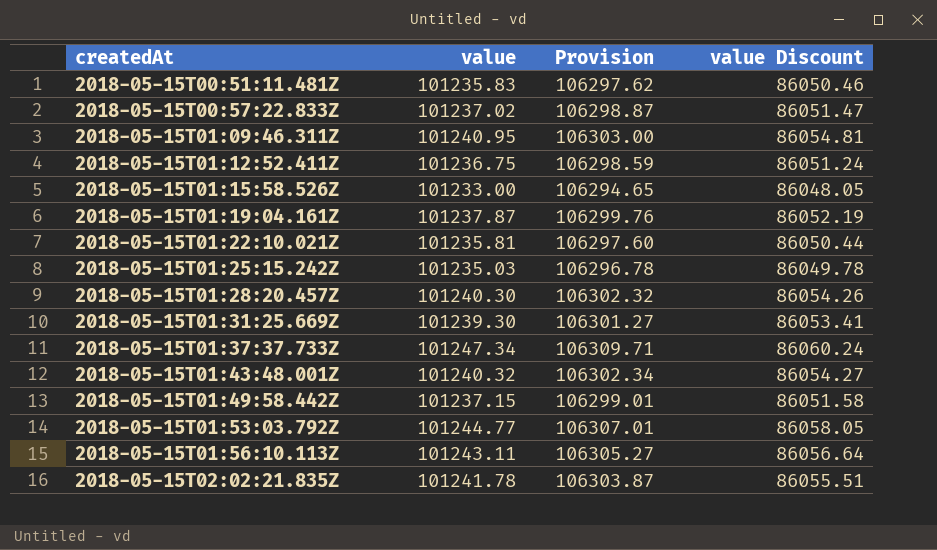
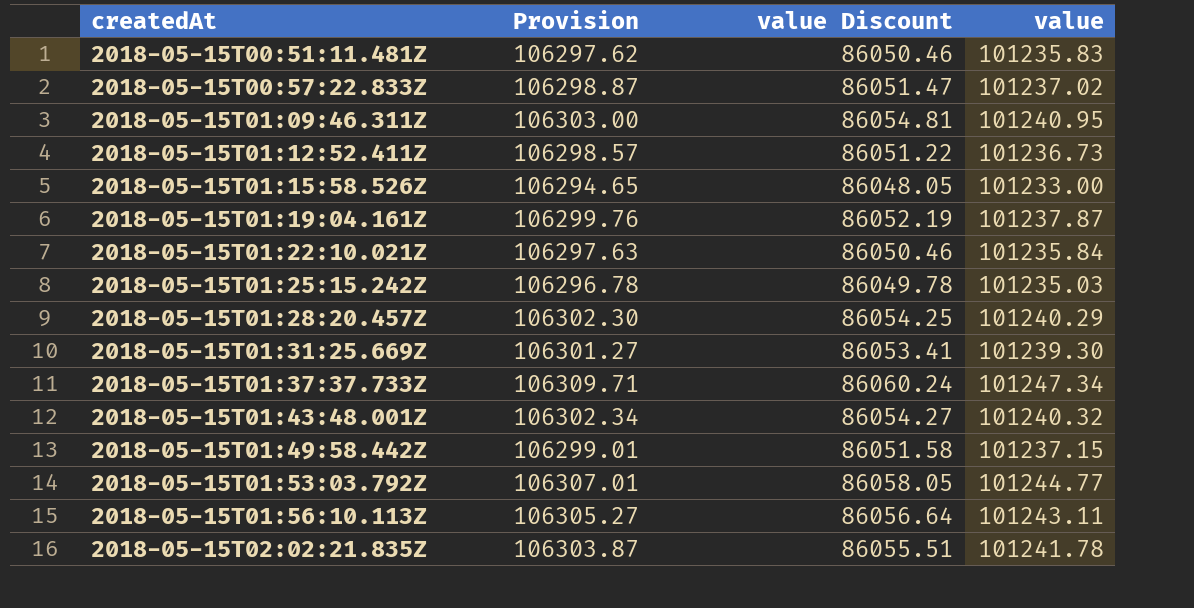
column value | position: 2 -> 4
2018-05-15T01:12:52.411Z | Provision: 106298.59 -> 106298.57
2018-05-15T01:12:52.411Z | value Discount: 86051.24 -> 86051.22
2018-05-15T01:12:52.411Z | value: 101236.75 -> 101236.73
2018-05-15T01:22:10.021Z | Provision: 106297.60 -> 106297.63
2018-05-15T01:22:10.021Z | value Discount: 86050.44 -> 86050.46
2018-05-15T01:22:10.021Z | value: 101235.81 -> 101235.84
2018-05-15T01:28:20.457Z | Provision: 106302.32 -> 106302.30
2018-05-15T01:28:20.457Z | value Discount: 86054.26 -> 86054.25
2018-05-15T01:28:20.457Z | value: 101240.30 -> 101240.29

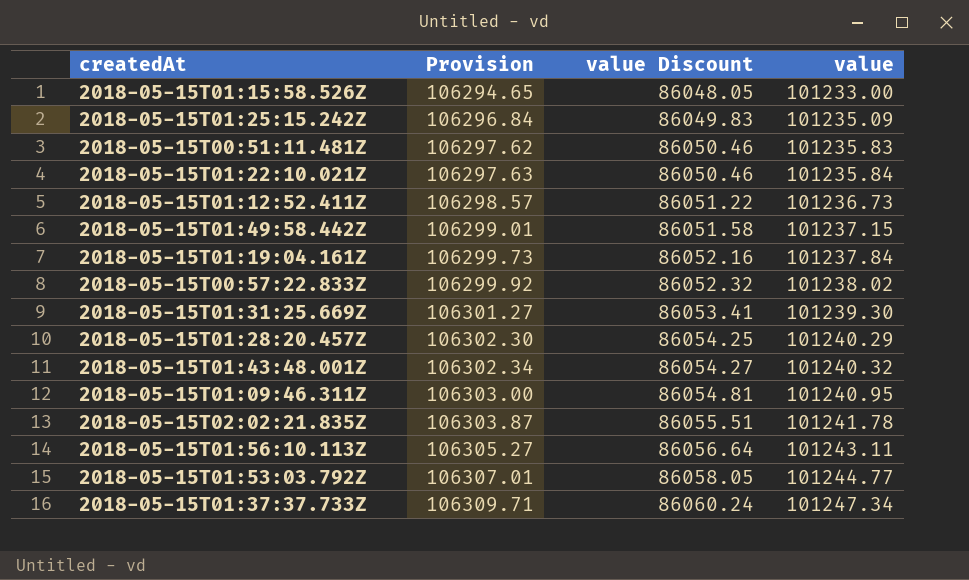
row order: createdAt ascending -> Provision ascending
2018-05-15T01:25:15.242Z | Provision: 106296.78 -> 106296.84
2018-05-15T01:25:15.242Z | value Discount: 86049.78 -> 86049.83
2018-05-15T01:25:15.242Z | value: 101235.03 -> 101235.09
2018-05-15T01:19:04.161Z | Provision: 106299.76 -> 106299.73
2018-05-15T01:19:04.161Z | value Discount: 86052.19 -> 86052.16
2018-05-15T01:19:04.161Z | value: 101237.87 -> 101237.84
2018-05-15T00:57:22.833Z | Provision: 106298.87 -> 106299.92
2018-05-15T00:57:22.833Z | value Discount: 86051.47 -> 86052.32
2018-05-15T00:57:22.833Z | value: 101237.02 -> 101238.02

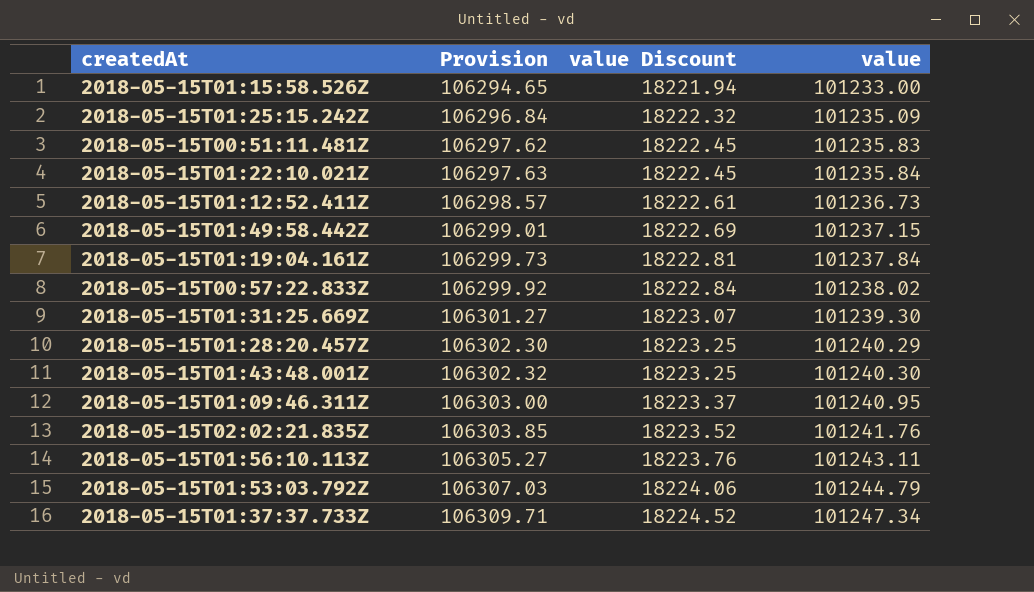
column value Discount | formula: [value] * 0.85 -> [value] * 0.18
2018-05-15T01:43:48.001Z | Provision: 106302.34 -> 106302.32
2018-05-15T01:43:48.001Z | value: 101240.32 -> 101240.30
2018-05-15T02:02:21.835Z | Provision: 106303.87 -> 106303.85
2018-05-15T02:02:21.835Z | value: 101241.78 -> 101241.76
2018-05-15T01:53:03.792Z | Provision: 106307.01 -> 106307.03
2018-05-15T01:53:03.792Z | value: 101244.77 -> 101244.79

